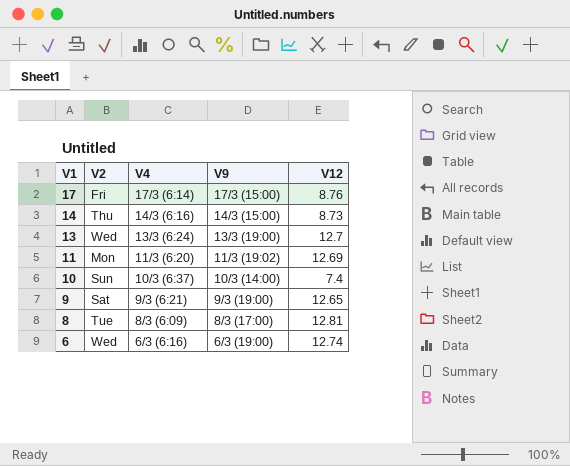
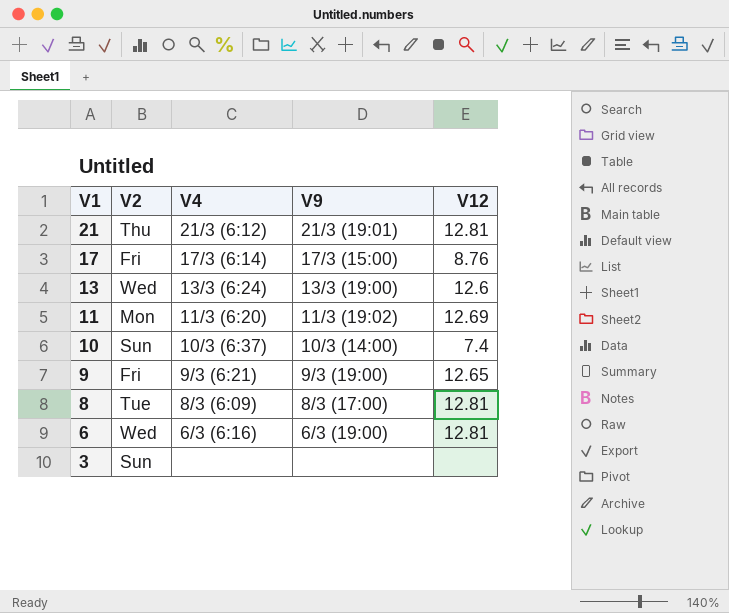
row 14: Thu | 14/3 (6:16) | 14/3 (15:00) | 8.73 -> none
row 21: none -> Thu | 21/3 (6:12) | 21/3 (19:01) | 12.81
13 | V12: 12.7 -> 12.6
9 | V2: Sat -> Fri
6 | V12: 12.74 -> 12.81
row 3: none -> Sun | none | none | none

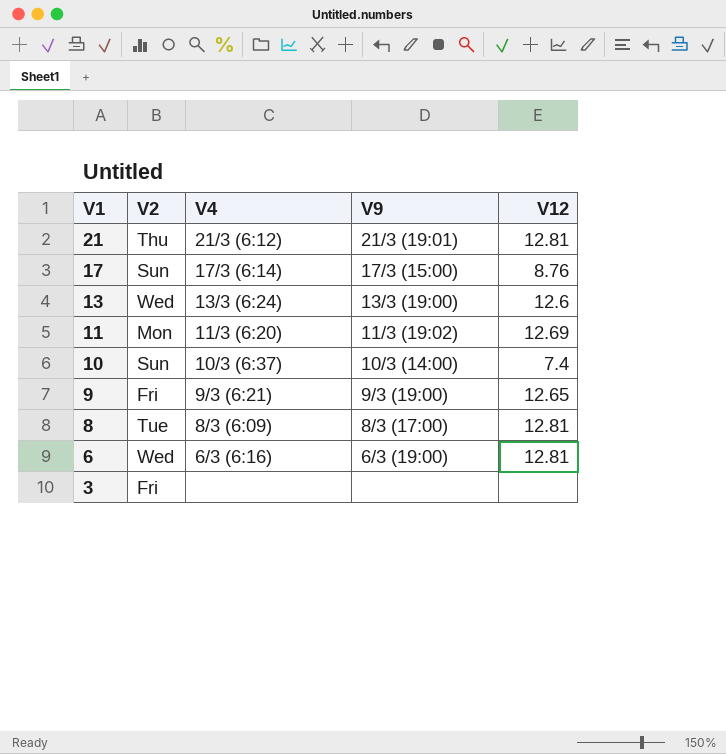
17 | V2: Fri -> Sun
3 | V2: Sun -> Fri

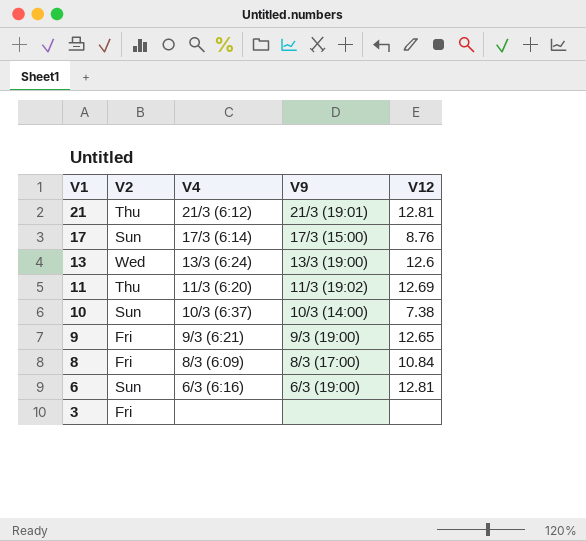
11 | V2: Mon -> Thu
10 | V12: 7.4 -> 7.38
8 | V2: Tue -> Fri
8 | V12: 12.81 -> 10.84
6 | V2: Wed -> Sun

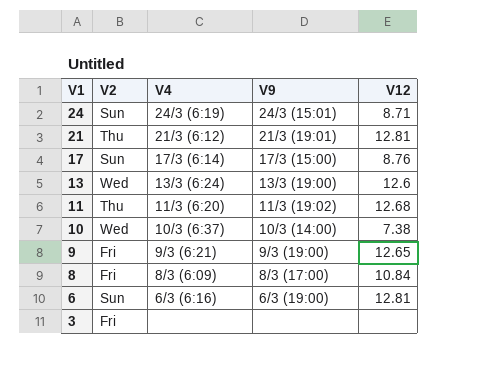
row 24: none -> Sun | 24/3 (6:19) | 24/3 (15:01) | 8.71
11 | V12: 12.69 -> 12.68
10 | V2: Sun -> Wed

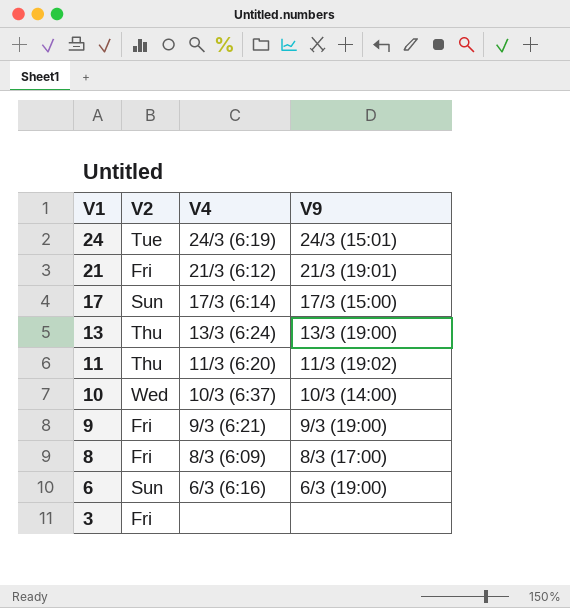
column V12 | position: 5 -> none
24 | V2: Sun -> Tue
21 | V2: Thu -> Fri
13 | V2: Wed -> Thu

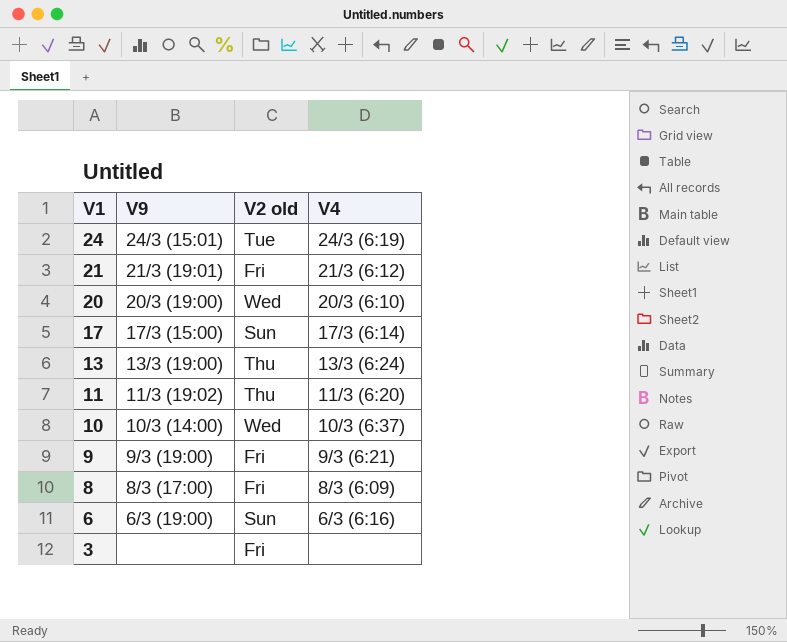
column V9 | position: 4 -> 2
column name: V2 -> V2 old
row 20: none -> 20/3 (19:00) | Wed | 20/3 (6:10)

